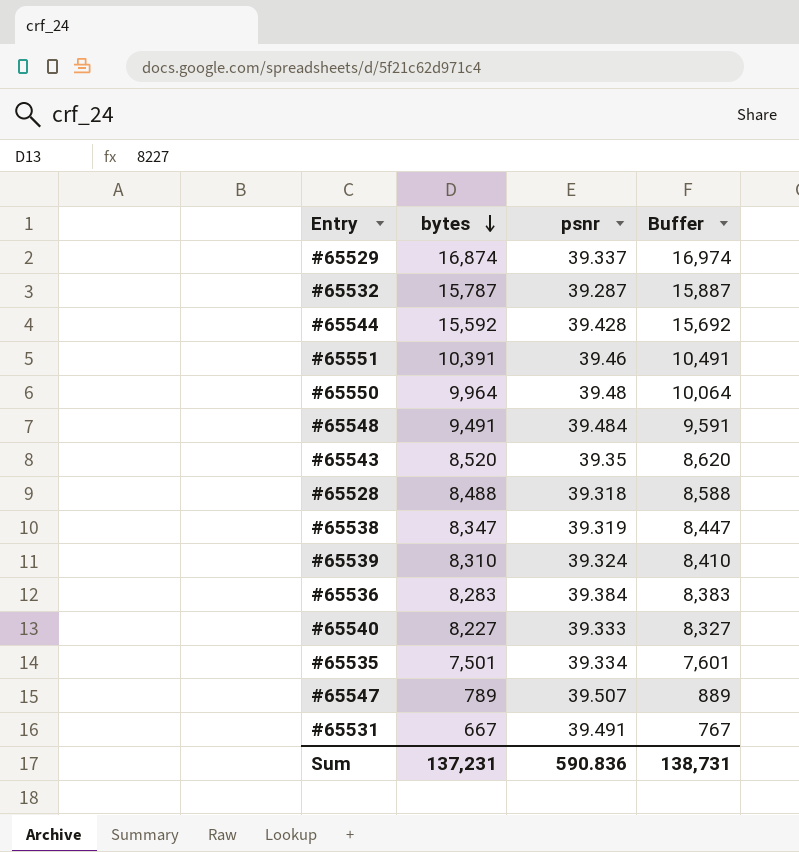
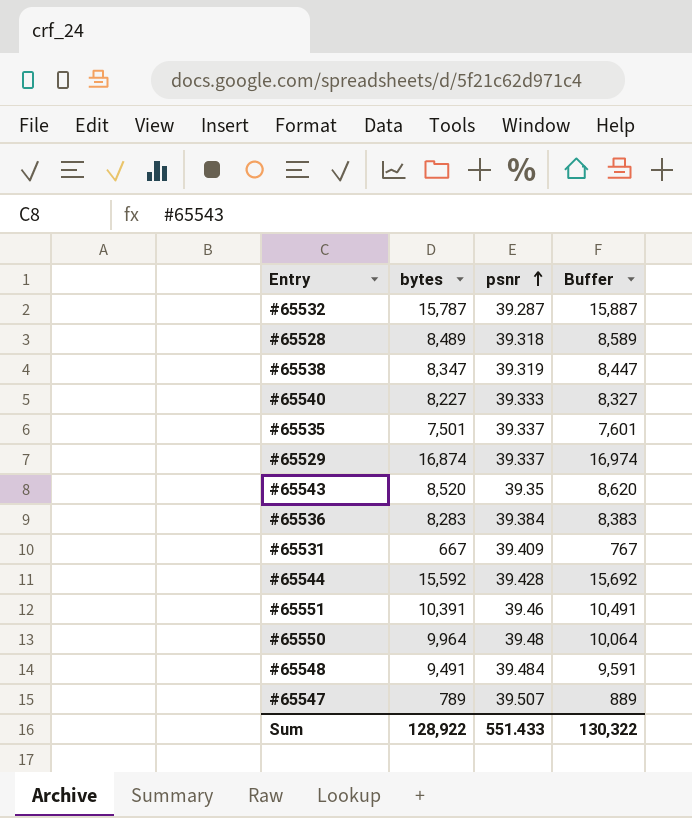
row order: bytes descending -> psnr ascending
row #65539: 8,310 | 39.324 | 8,410 -> none
#65528 | bytes: 8,488 -> 8,489
#65528 | Buffer: 8,588 -> 8,589
#65535 | psnr: 39.334 -> 39.337
#65531 | psnr: 39.491 -> 39.409
Sum | bytes: 137,231 -> 128,922
Sum | psnr: 590.836 -> 551.433
Sum | Buffer: 138,731 -> 130,322

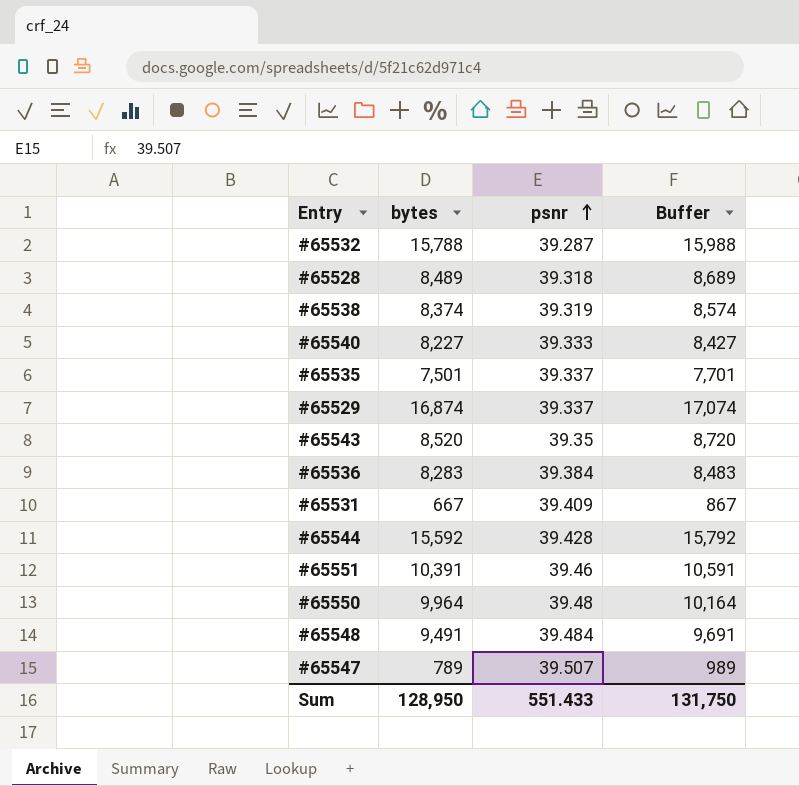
column Buffer | formula: [bytes] + 100 -> [bytes] + 200
#65532 | bytes: 15,787 -> 15,788
#65538 | bytes: 8,347 -> 8,374
Sum | bytes: 128,922 -> 128,950
Sum | Buffer: 130,322 -> 131,750

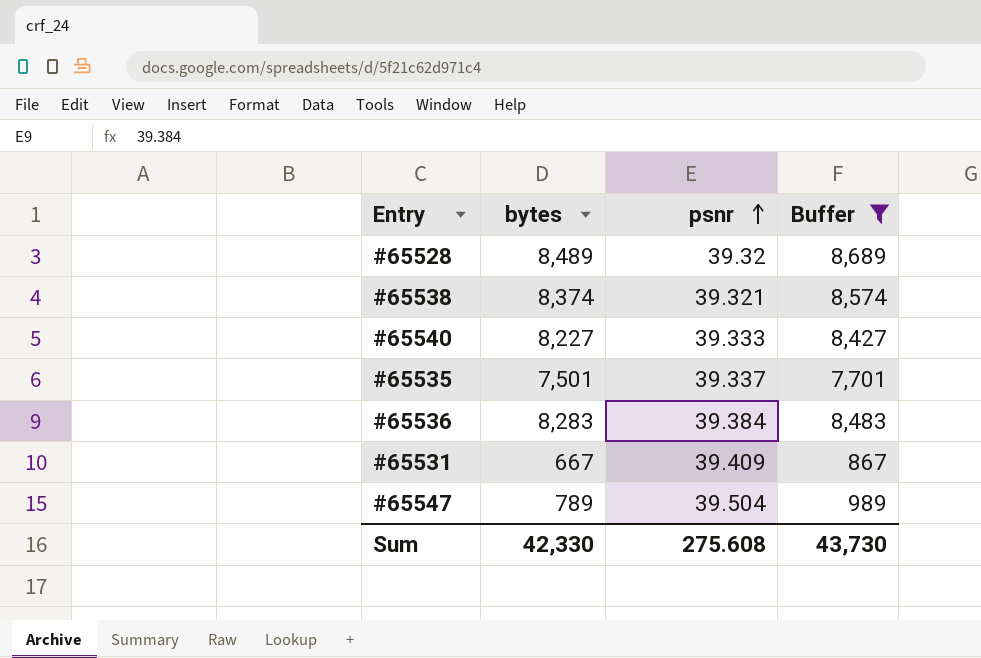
filter: none -> Buffer <= 8,689
#65528 | psnr: 39.318 -> 39.32
#65538 | psnr: 39.319 -> 39.321
#65547 | psnr: 39.507 -> 39.504
Sum | bytes: 128,950 -> 42,330
Sum | psnr: 551.433 -> 275.608
Sum | Buffer: 131,750 -> 43,730

